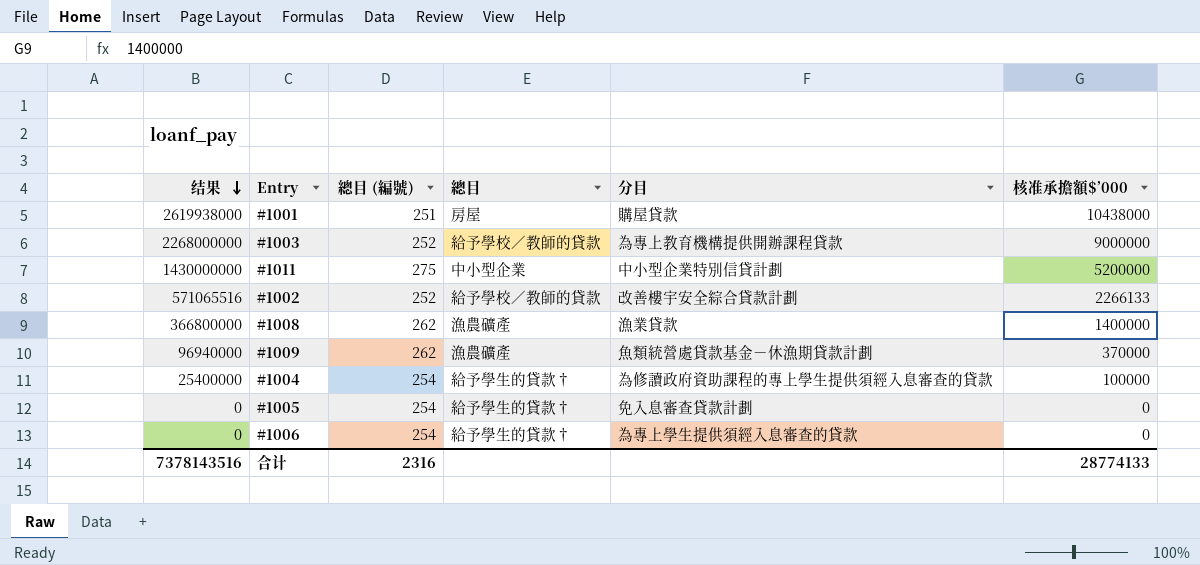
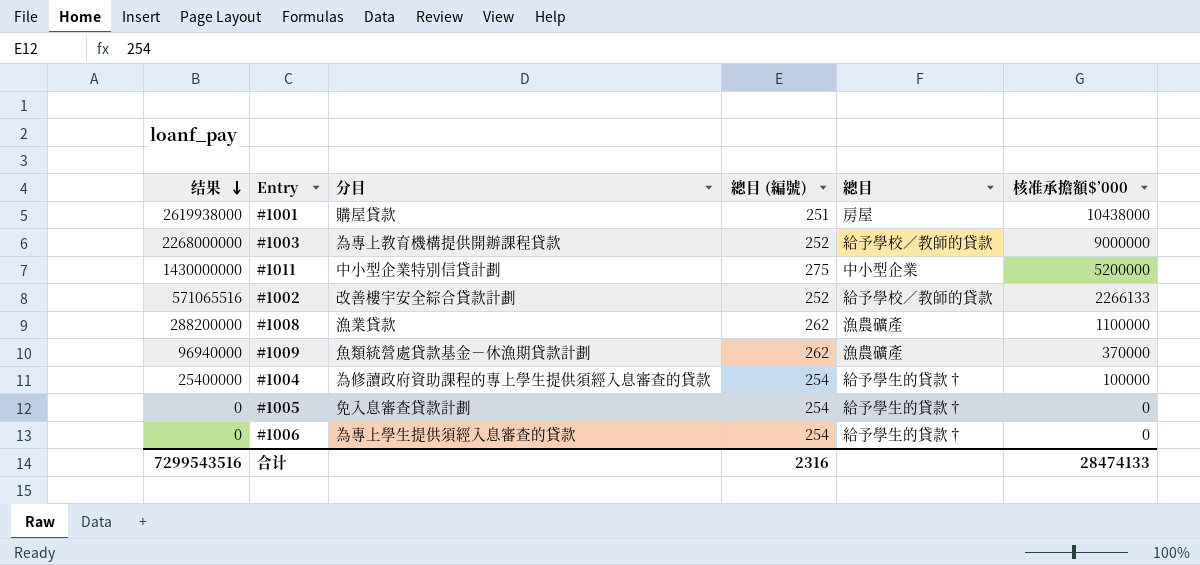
column 分目 | position: 5 -> 3
#1008 | 结果: 366800000 -> 288200000
#1008 | 核准承擔額$’000: 1400000 -> 1100000
合计 | 结果: 7378143516 -> 7299543516
合计 | 核准承擔額$’000: 28774133 -> 28474133

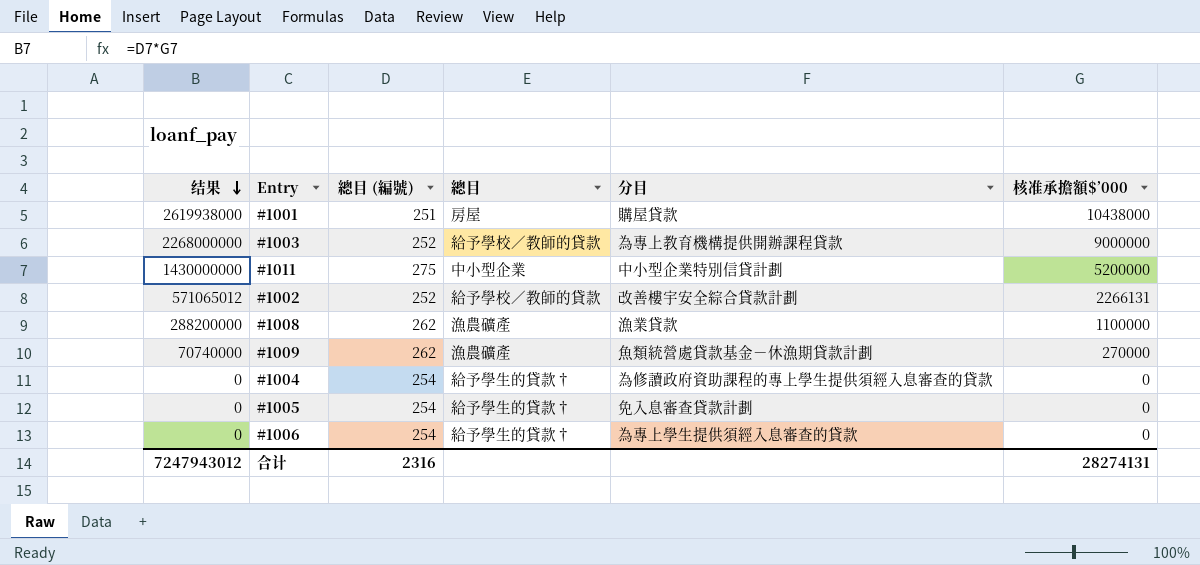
column 分目 | position: 3 -> 5
#1002 | 结果: 571065516 -> 571065012
#1002 | 核准承擔額$’000: 2266133 -> 2266131
#1009 | 结果: 96940000 -> 70740000
#1009 | 核准承擔額$’000: 370000 -> 270000
#1004 | 结果: 25400000 -> 0
#1004 | 核准承擔額$’000: 100000 -> 0
合计 | 结果: 7299543516 -> 7247943012
合计 | 核准承擔額$’000: 28474133 -> 28274131

